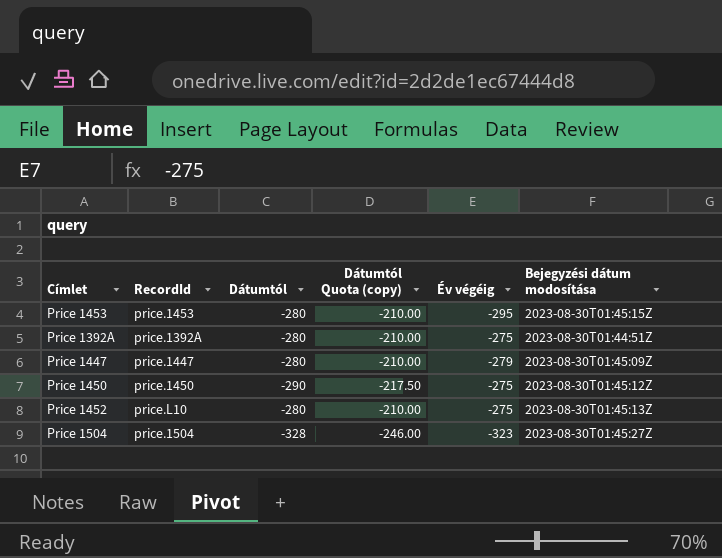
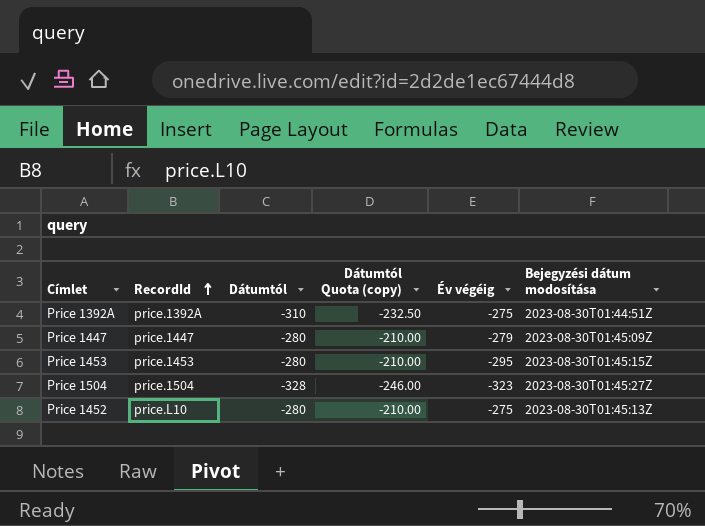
row order: none -> RecordId ascending
row Price 1450: price.1450 | -290 | -217.50 | -275 | 2023-08-30T01:45:12Z -> none
Price 1392A | Dátumtól: -280 -> -310
Price 1392A | Dátumtól Quota (copy): -210.00 -> -232.50

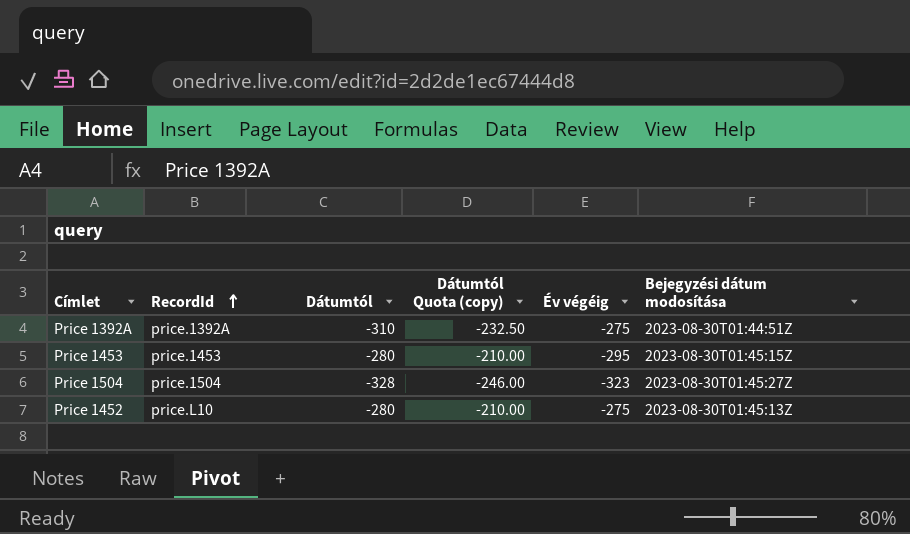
row Price 1447: price.1447 | -280 | -210.00 | -279 | 2023-08-30T01:45:09Z -> none

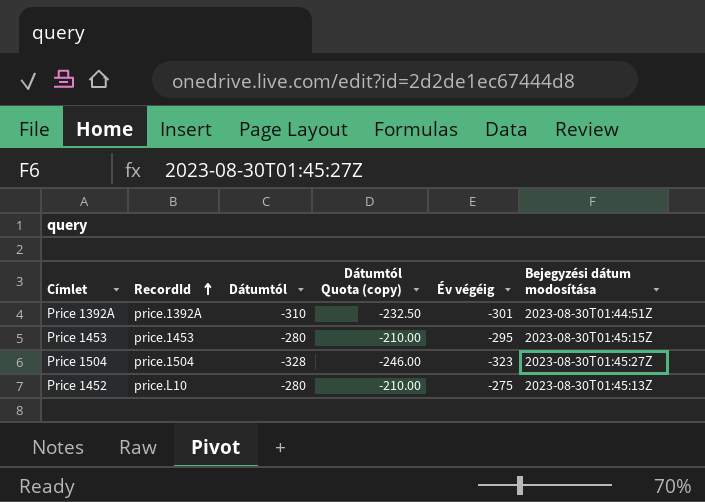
Price 1392A | Év végéig: -275 -> -301

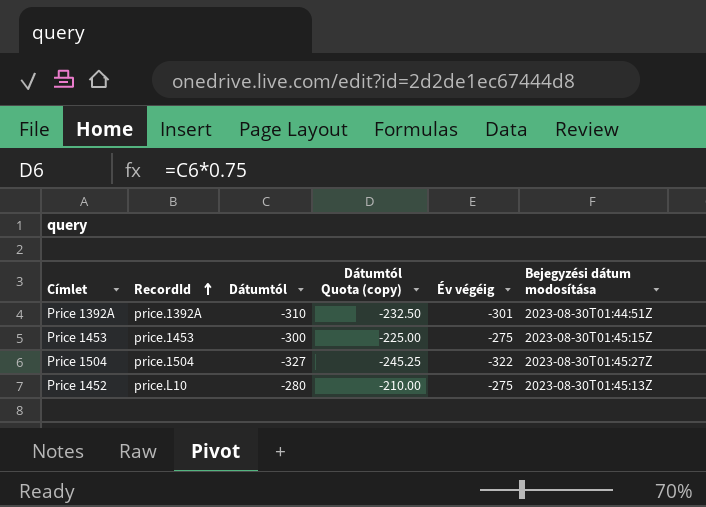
Price 1453 | Dátumtól: -280 -> -300
Price 1453 | Dátumtól Quota (copy): -210.00 -> -225.00
Price 1453 | Év végéig: -295 -> -275
Price 1504 | Dátumtól: -328 -> -327
Price 1504 | Dátumtól Quota (copy): -246.00 -> -245.25
Price 1504 | Év végéig: -323 -> -322

